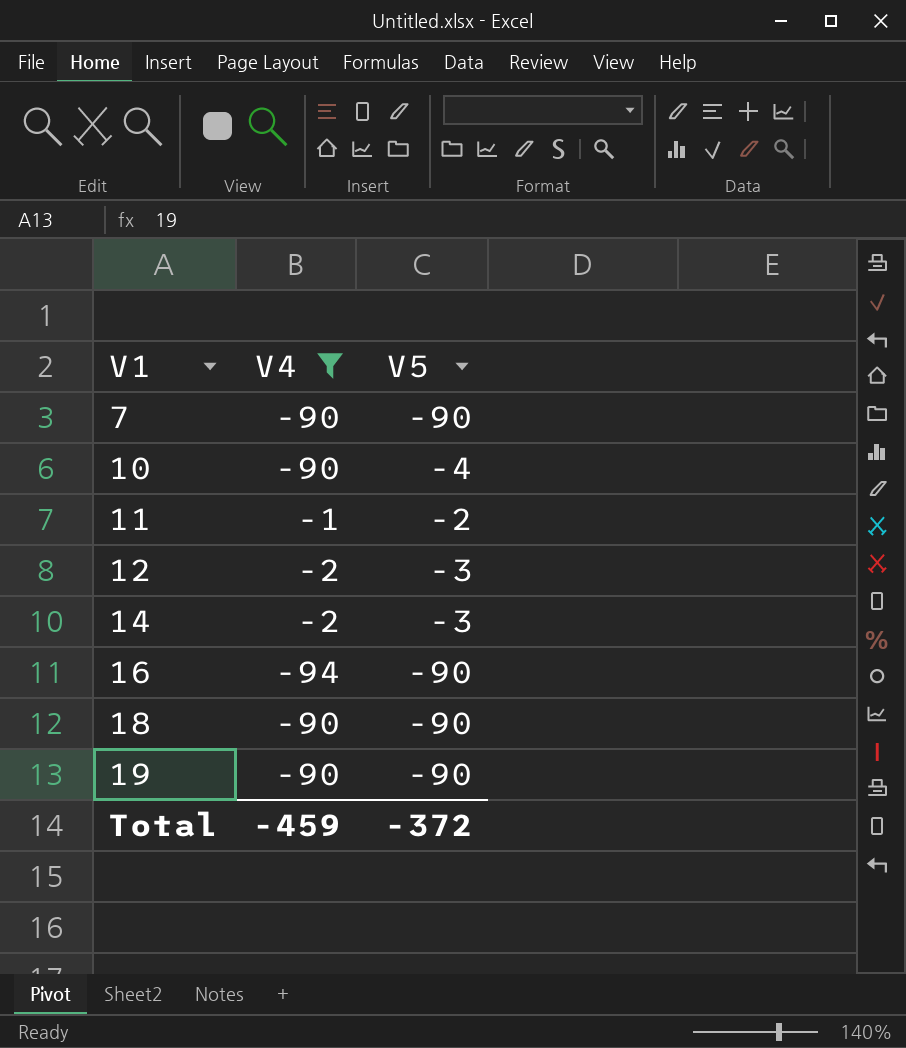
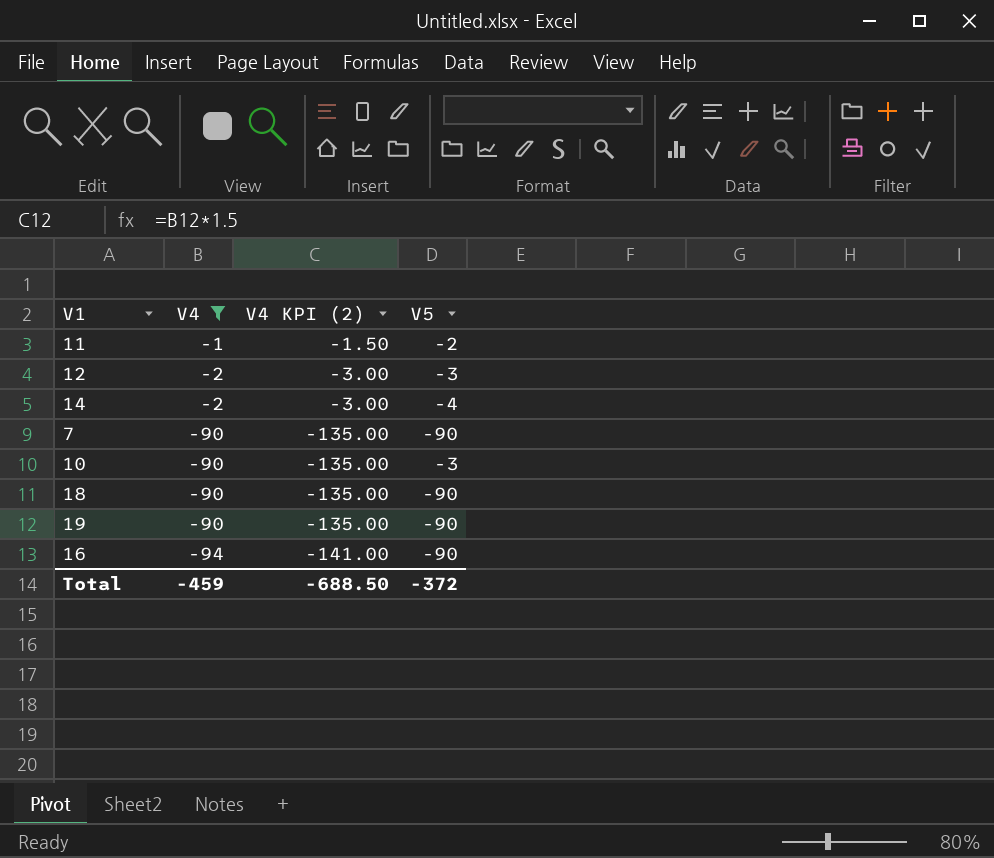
row order: V1 ascending -> V4 descending
column V4 KPI (2) | formula: none -> [V4] * 1.5
14 | V5: -3 -> -4
10 | V5: -4 -> -3

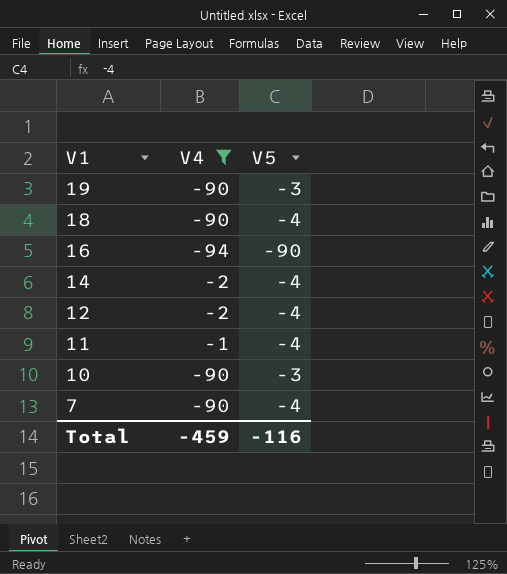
row order: V4 descending -> V1 descending
column V4 KPI (2) | formula: [V4] * 1.5 -> none
19 | V5: -90 -> -3
18 | V5: -90 -> -4
12 | V5: -3 -> -4
11 | V5: -2 -> -4
7 | V5: -90 -> -4
Total | V5: -372 -> -116

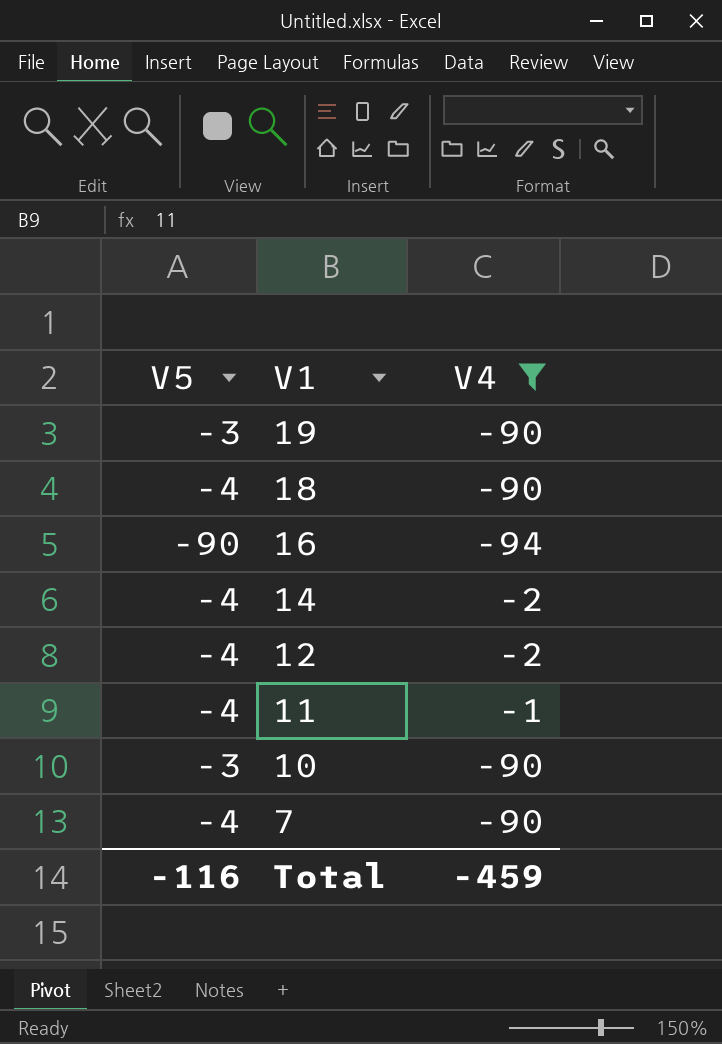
column V5 | position: 3 -> 1

